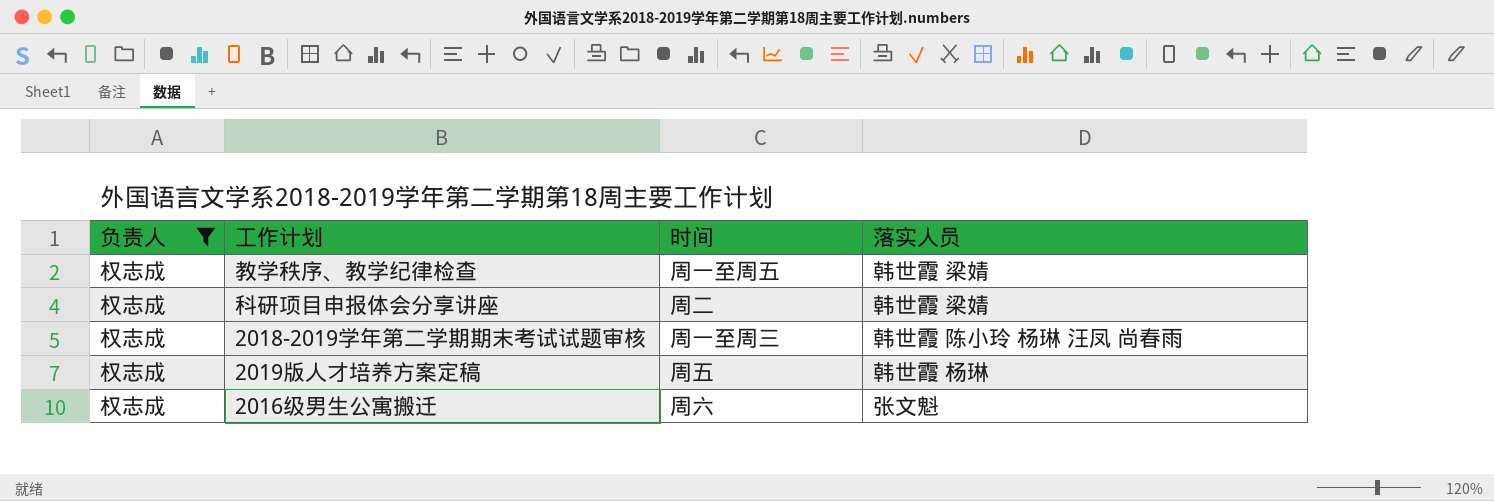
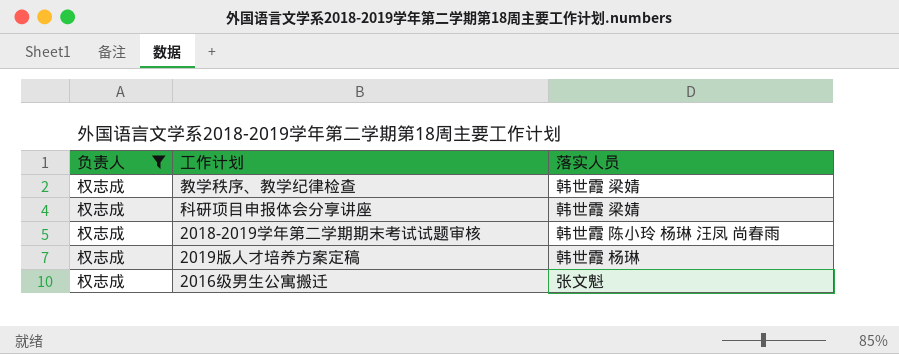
column 时间 | position: 3 -> none

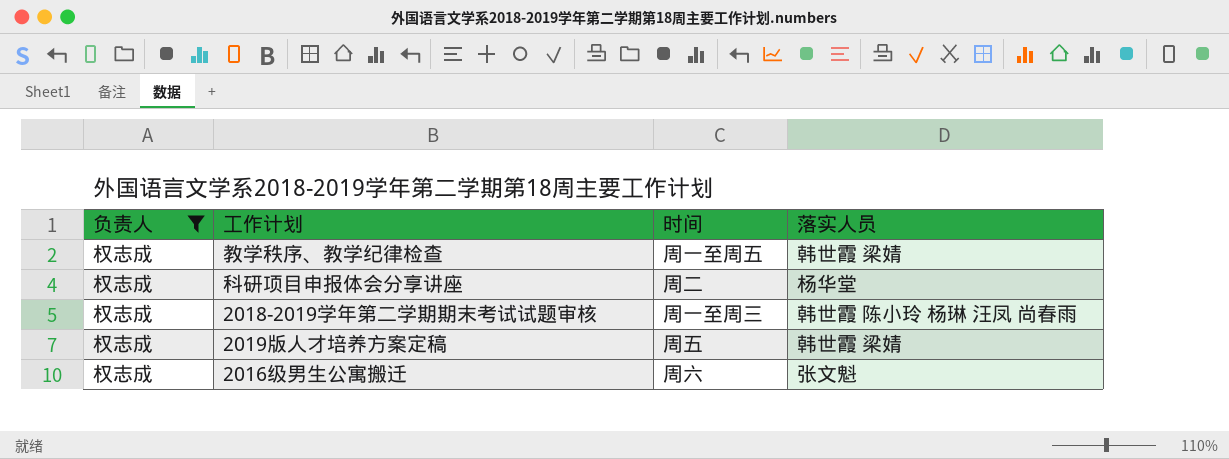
column 时间 | position: none -> 3
科研项目申报体会分享讲座 | 落实人员: 韩世霞 梁婧 -> 杨华堂
2019版人才培养方案定稿 | 落实人员: 韩世霞 杨琳 -> 韩世霞 梁婧

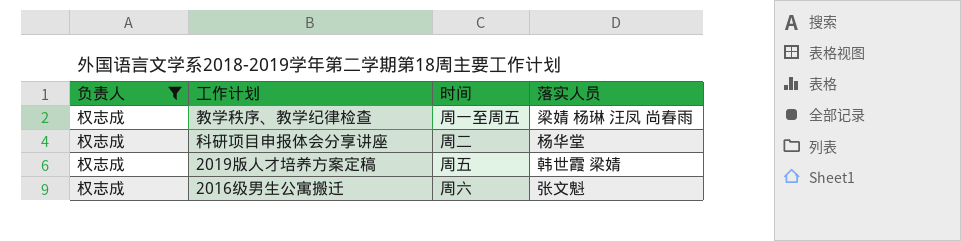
row 2018-2019学年第二学期期末考试试题审核: 权志成 | 周一至周三 | 韩世霞 陈小玲 杨琳 汪凤 尚春雨 -> none
教学秩序、教学纪律检查 | 落实人员: 韩世霞 梁婧 -> 梁婧 杨琳 汪凤 尚春雨

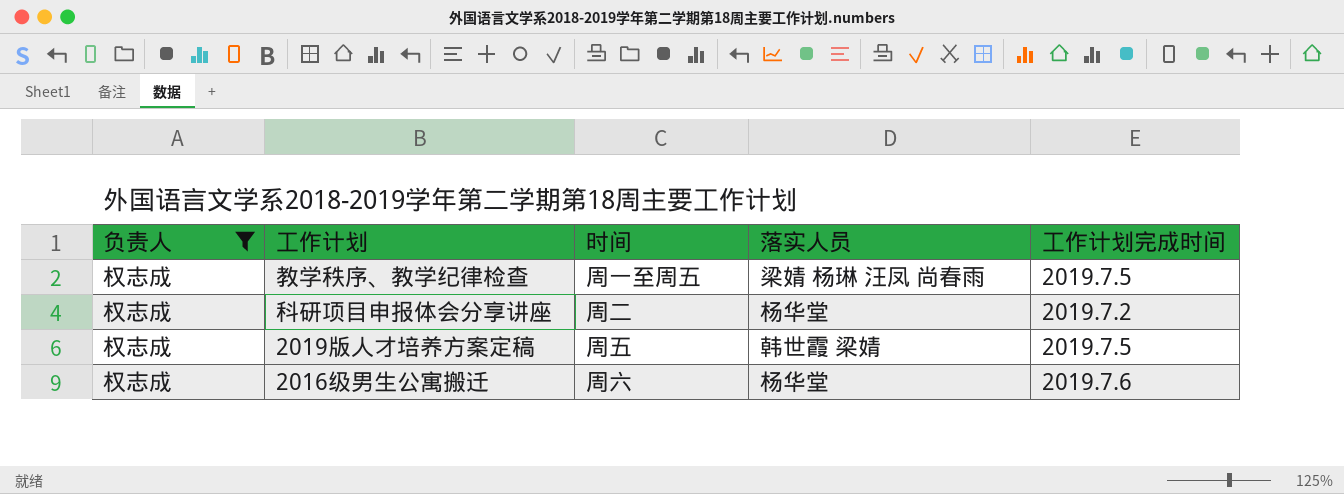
column 工作计划完成时间 | position: none -> 5
2016级男生公寓搬迁 | 落实人员: 张文魁 -> 杨华堂

